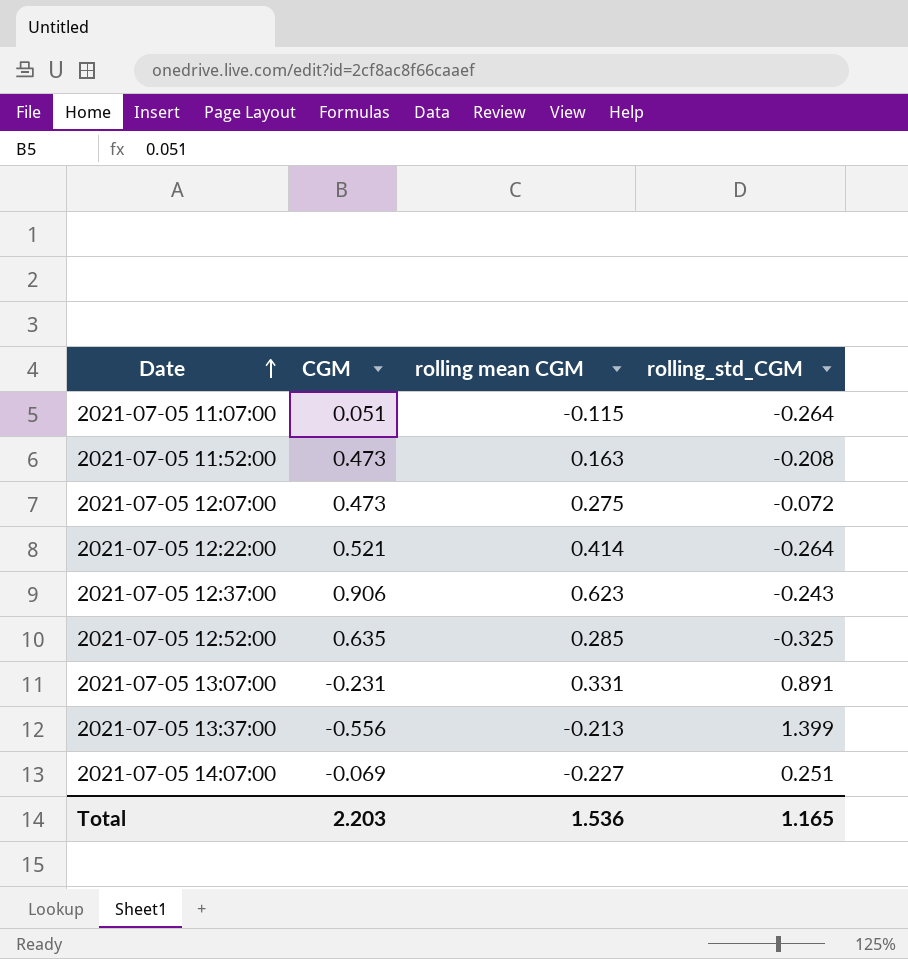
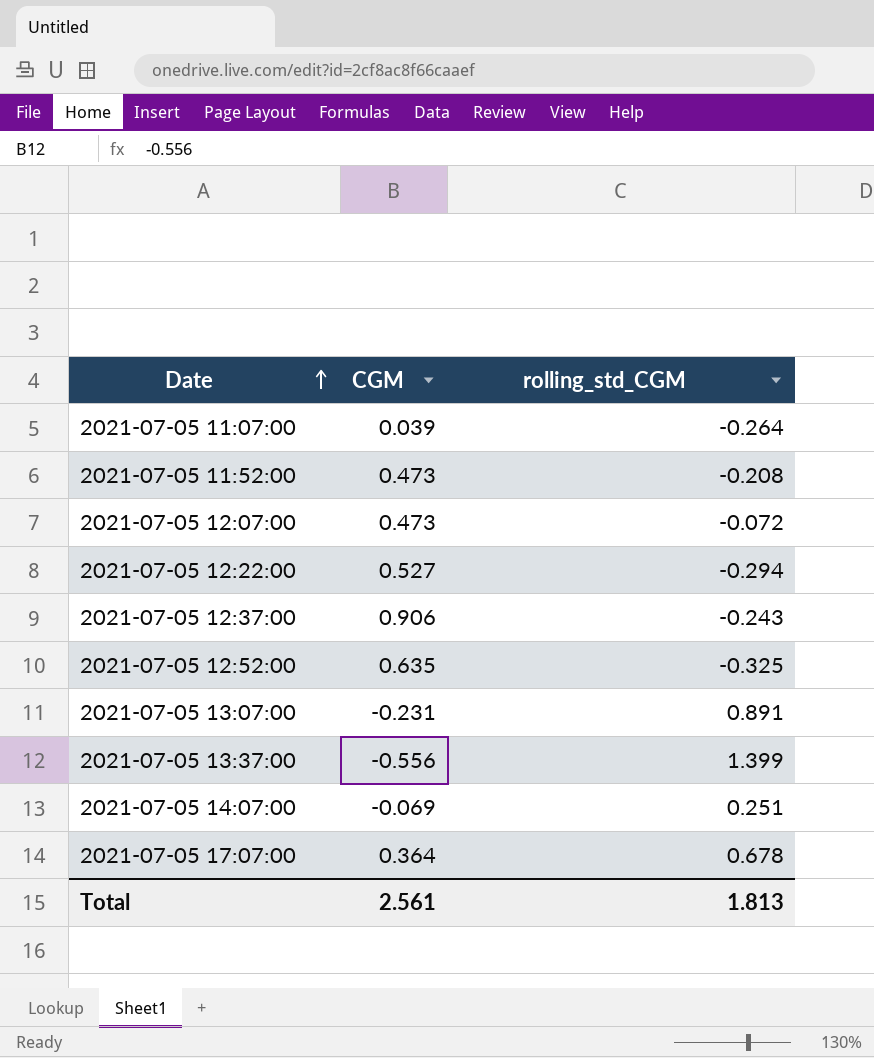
column rolling mean CGM | position: 3 -> none
2021-07-05 11:07:00 | CGM: 0.051 -> 0.039
2021-07-05 12:22:00 | CGM: 0.521 -> 0.527
2021-07-05 12:22:00 | rolling_std_CGM: -0.264 -> -0.294
row 2021-07-05 17:07:00: none -> 0.364 | 0.678
Total | CGM: 2.203 -> 2.561
Total | rolling_std_CGM: 1.165 -> 1.813

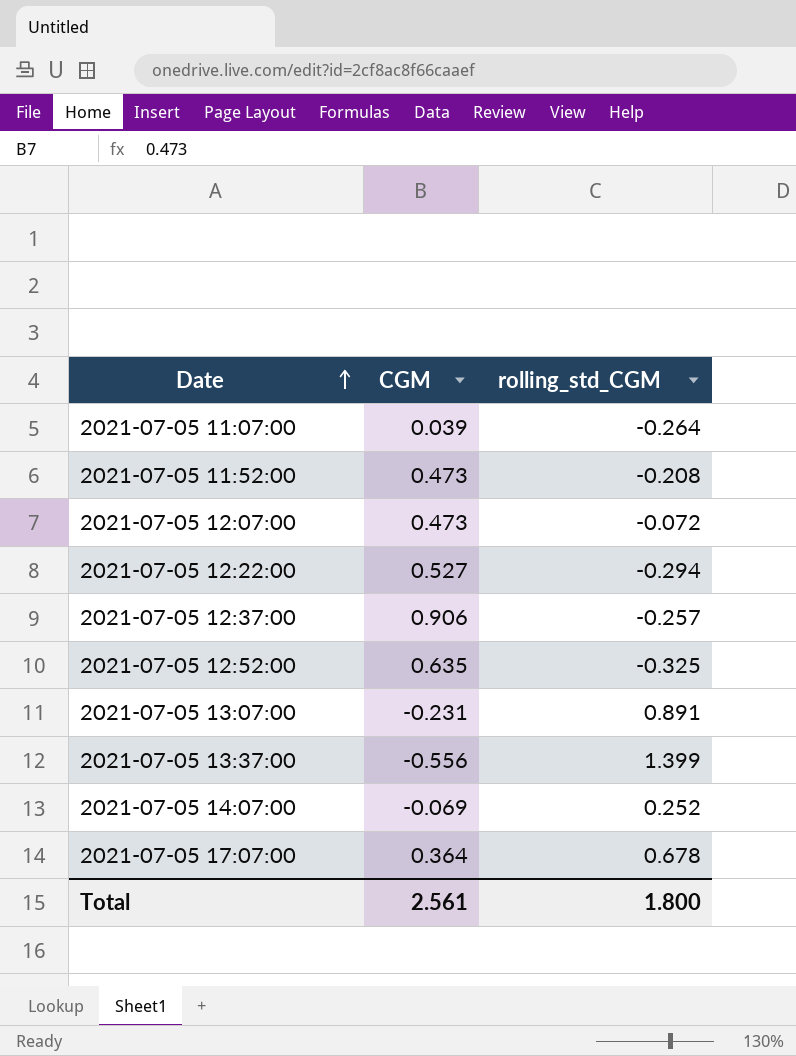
2021-07-05 12:37:00 | rolling_std_CGM: -0.243 -> -0.257
2021-07-05 14:07:00 | rolling_std_CGM: 0.251 -> 0.252
Total | rolling_std_CGM: 1.813 -> 1.800

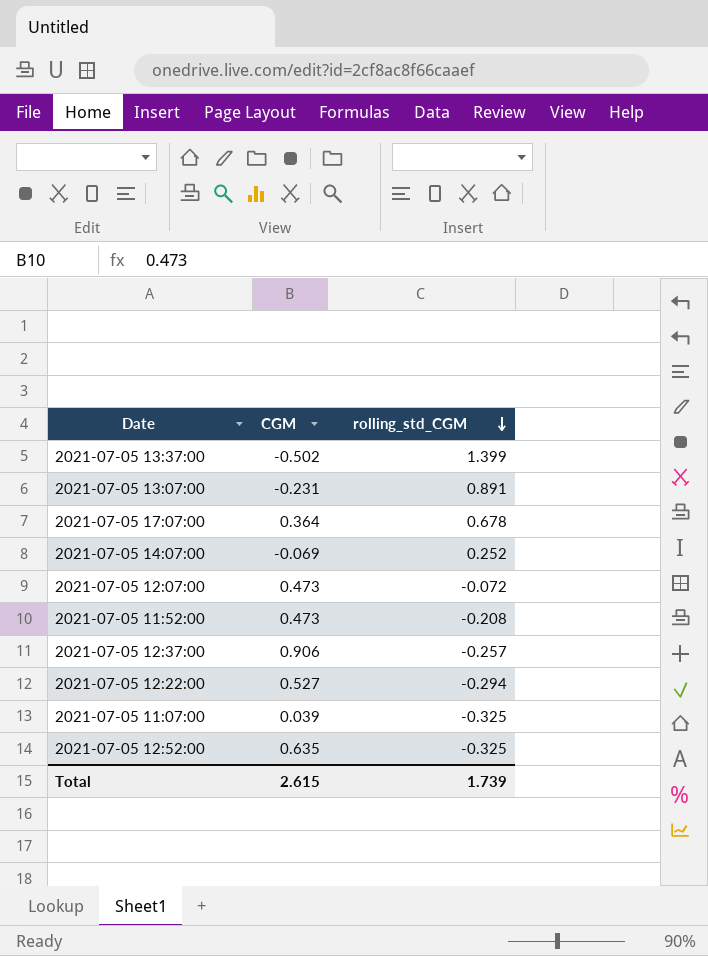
row order: Date ascending -> rolling_std_CGM descending
2021-07-05 13:37:00 | CGM: -0.556 -> -0.502
2021-07-05 11:07:00 | rolling_std_CGM: -0.264 -> -0.325
Total | CGM: 2.561 -> 2.615
Total | rolling_std_CGM: 1.800 -> 1.739

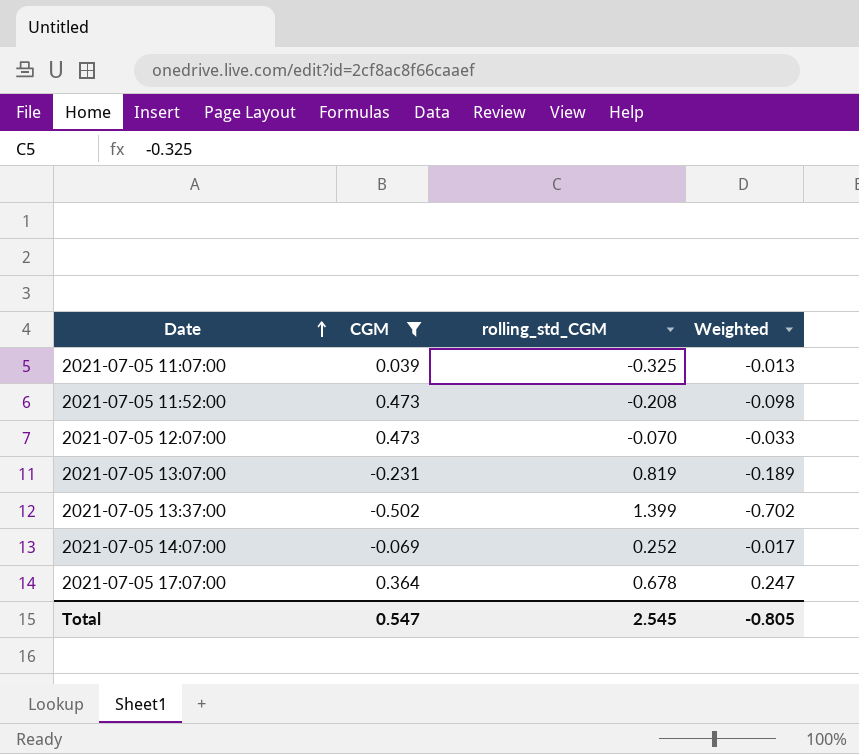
filter: none -> CGM <= 0.473
row order: rolling_std_CGM descending -> Date ascending
column Weighted | formula: none -> [CGM] * [rolling_std_CGM]
2021-07-05 12:07:00 | rolling_std_CGM: -0.072 -> -0.070
2021-07-05 13:07:00 | rolling_std_CGM: 0.891 -> 0.819
Total | CGM: 2.615 -> 0.547
Total | rolling_std_CGM: 1.739 -> 2.545

